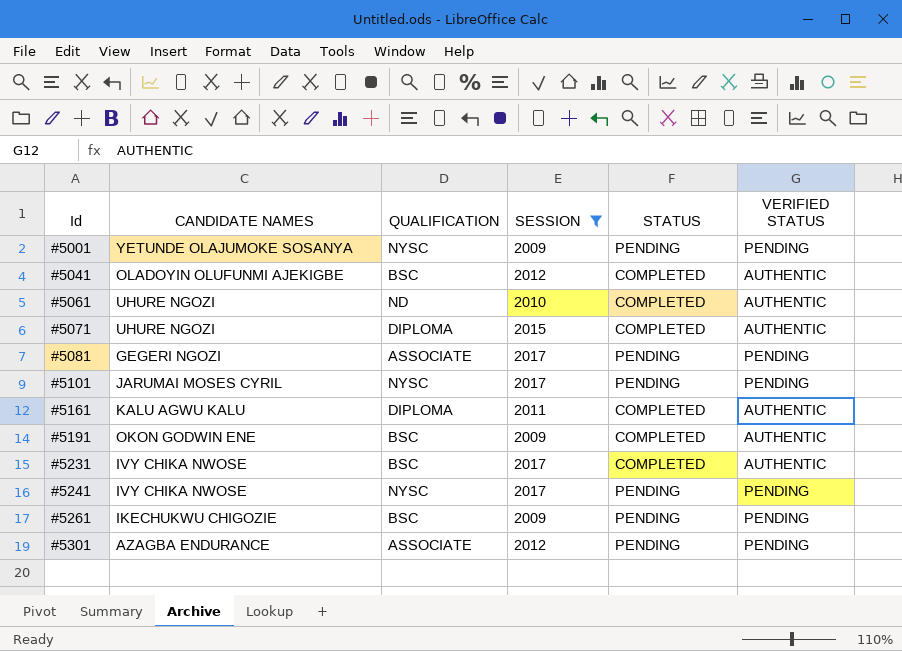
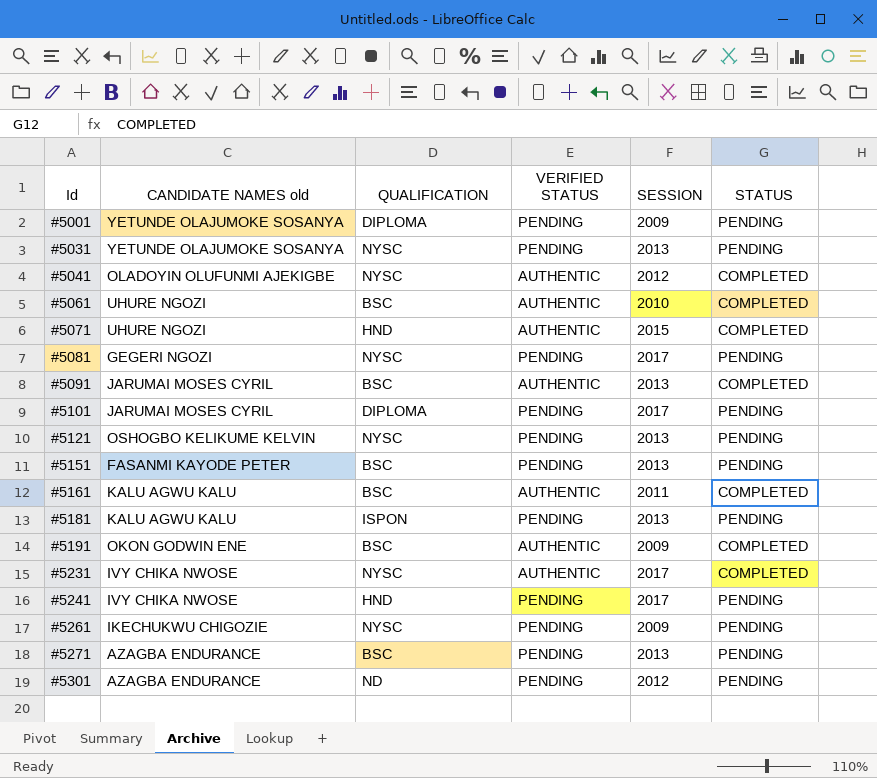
filter: SESSION != 2013 -> none
column name: CANDIDATE NAMES -> CANDIDATE NAMES old
column VERIFIED STATUS | position: 6 -> 4
#5001 | QUALIFICATION: NYSC -> DIPLOMA
#5041 | QUALIFICATION: BSC -> NYSC
#5061 | QUALIFICATION: ND -> BSC
#5071 | QUALIFICATION: DIPLOMA -> HND
#5081 | QUALIFICATION: ASSOCIATE -> NYSC
#5101 | QUALIFICATION: NYSC -> DIPLOMA
#5161 | QUALIFICATION: DIPLOMA -> BSC
#5231 | QUALIFICATION: BSC -> NYSC
#5241 | QUALIFICATION: NYSC -> HND
#5261 | QUALIFICATION: BSC -> NYSC
#5301 | QUALIFICATION: ASSOCIATE -> ND

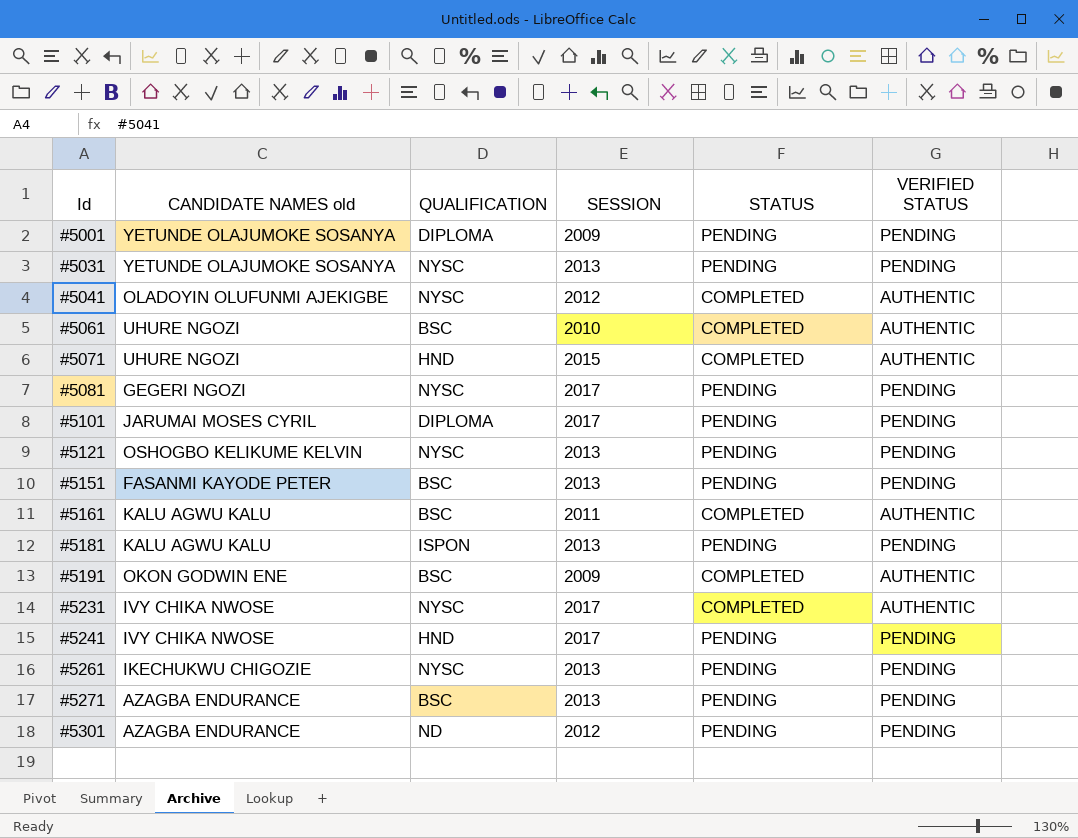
column VERIFIED STATUS | position: 4 -> 6
row #5091: JARUMAI MOSES CYRIL | BSC | AUTHENTIC | 2013 | COMPLETED -> none
#5261 | SESSION: 2009 -> 2013

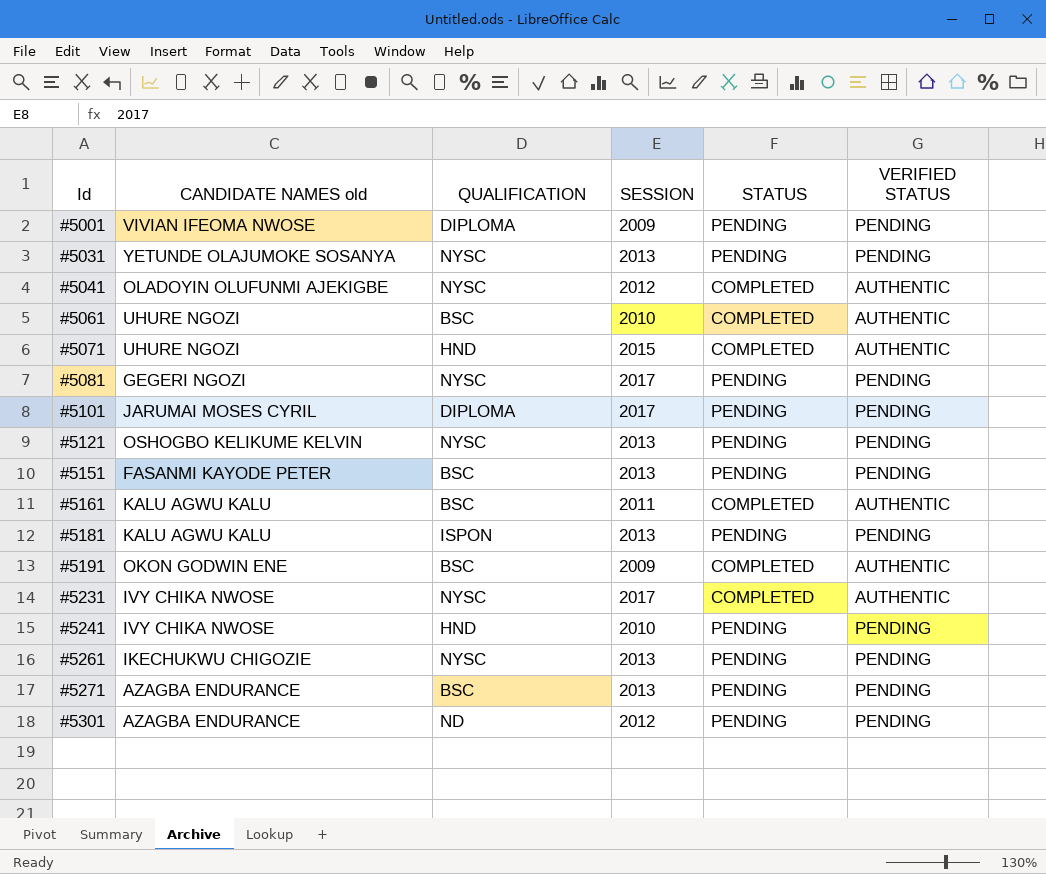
#5001 | CANDIDATE NAMES old: YETUNDE OLAJUMOKE SOSANYA -> VIVIAN IFEOMA NWOSE
#5241 | SESSION: 2017 -> 2010

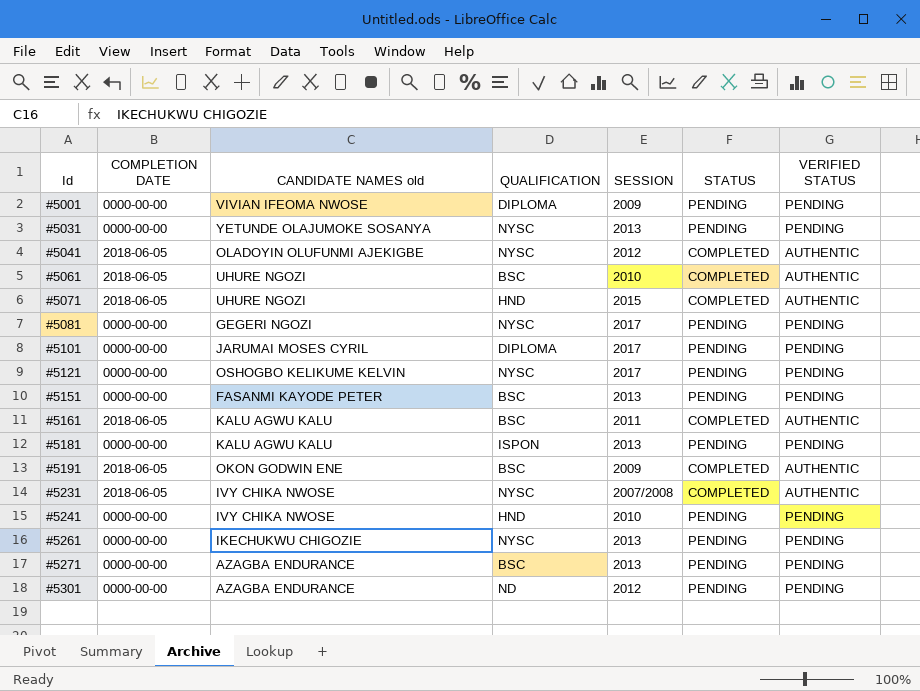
column COMPLETION DATE | position: none -> 2
#5121 | SESSION: 2013 -> 2017
#5231 | SESSION: 2017 -> 2007/2008

